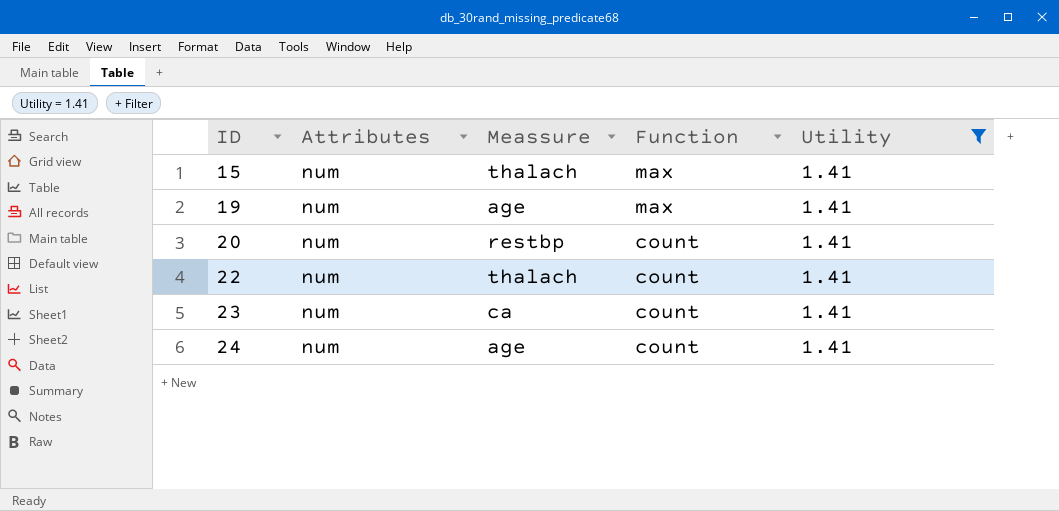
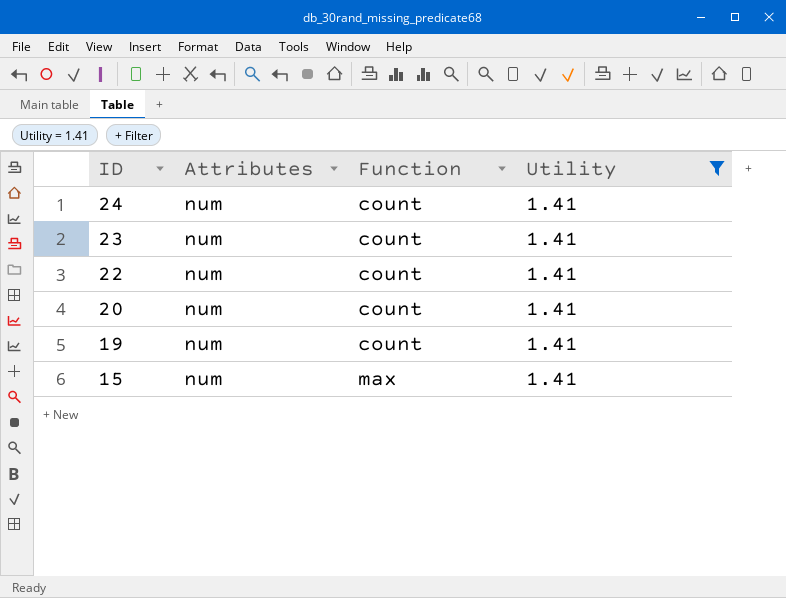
row order: ID ascending -> ID descending
column Meassure | position: 3 -> none
19 | Function: max -> count

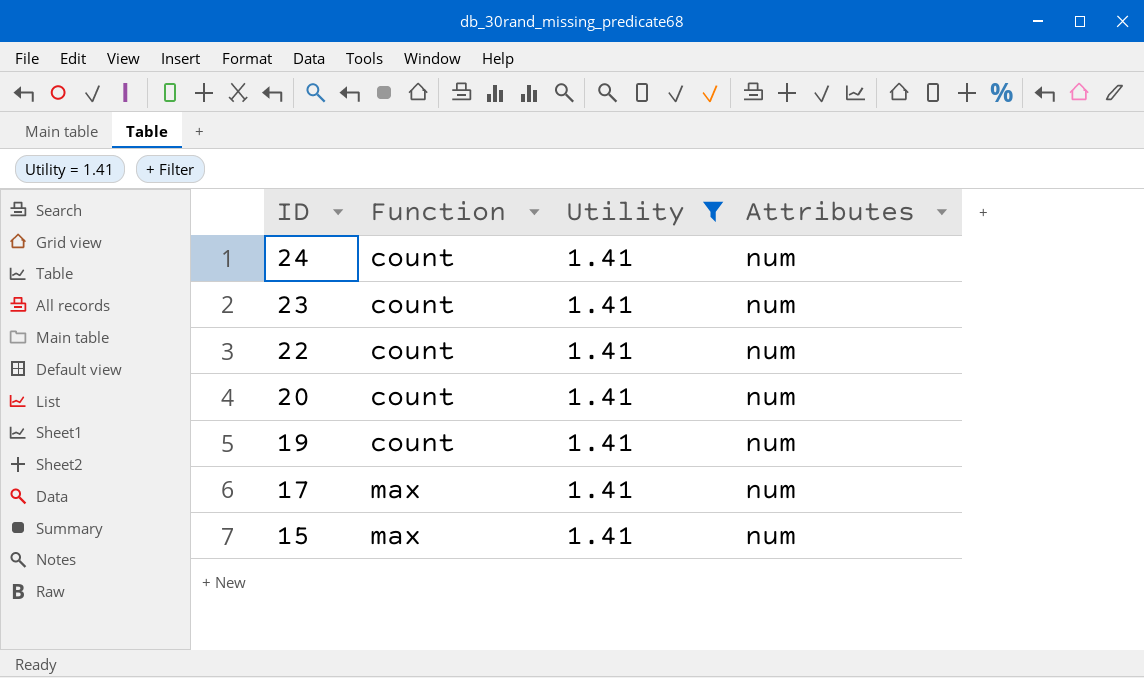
column Attributes | position: 2 -> 4
row 17: none -> max | 1.41 | num

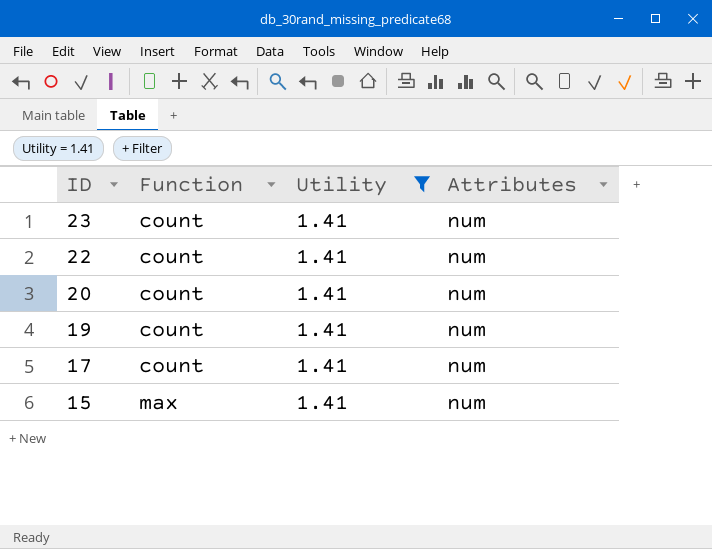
row 24: count | 1.41 | num -> none
17 | Function: max -> count

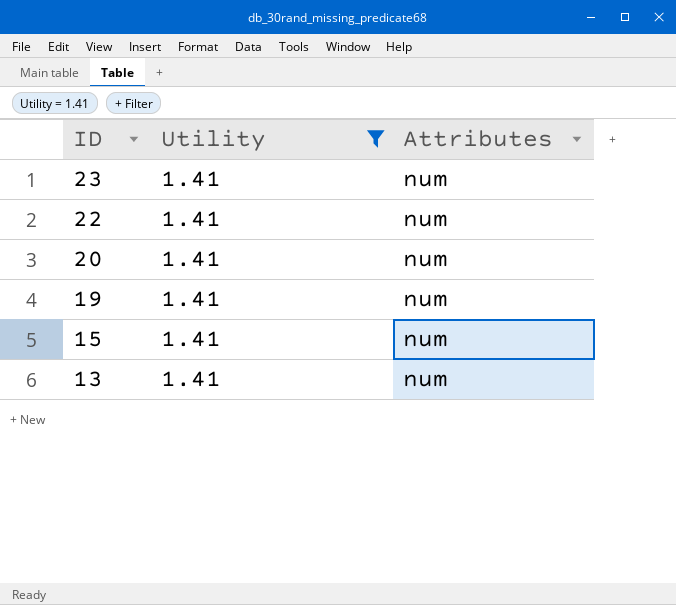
column Function | position: 2 -> none
row 17: count | 1.41 | num -> none
row 13: none -> 1.41 | num

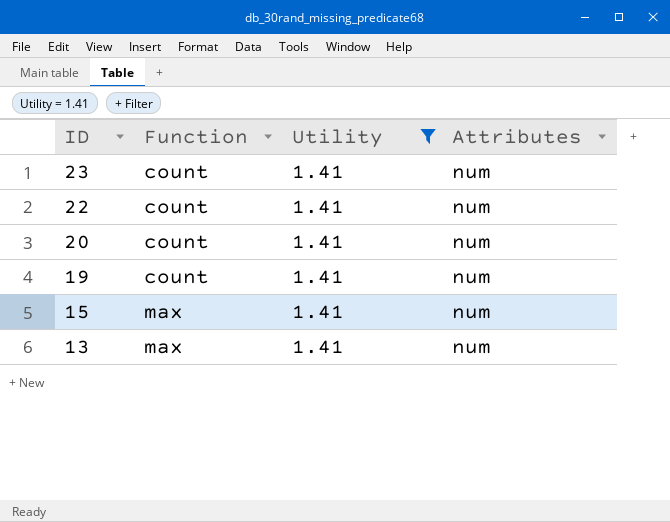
column Function | position: none -> 2

